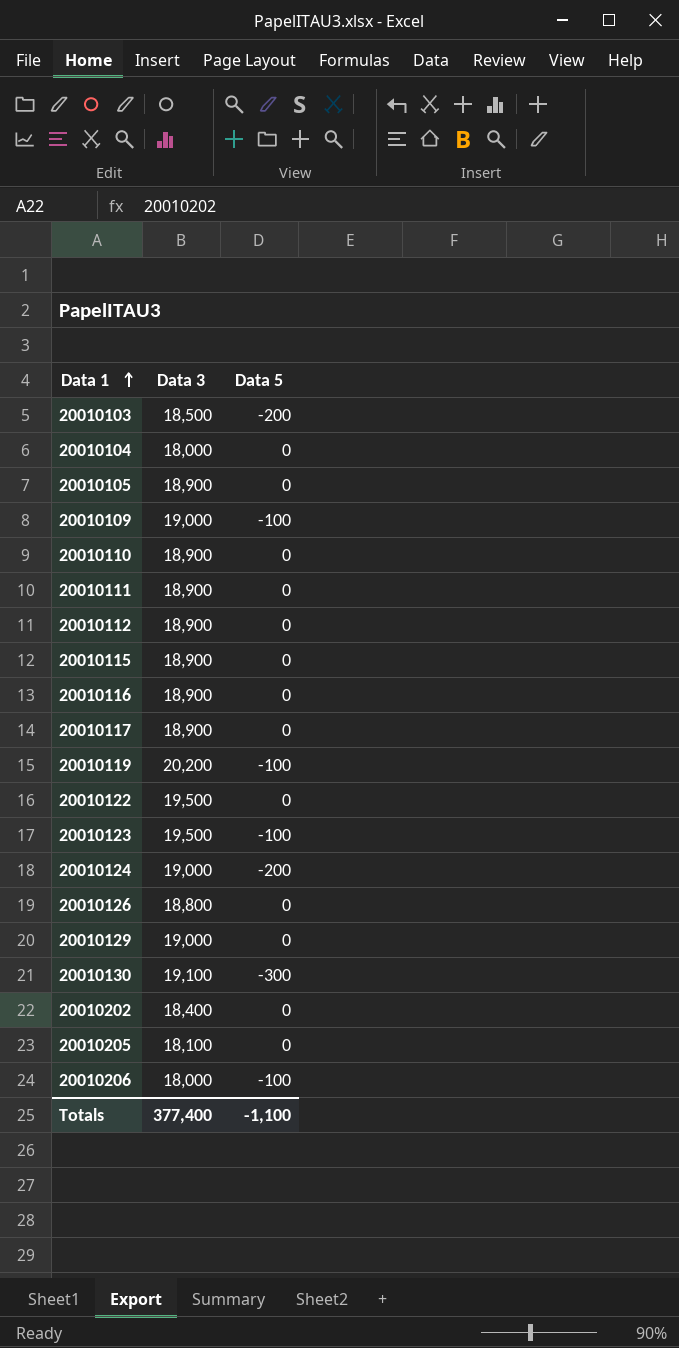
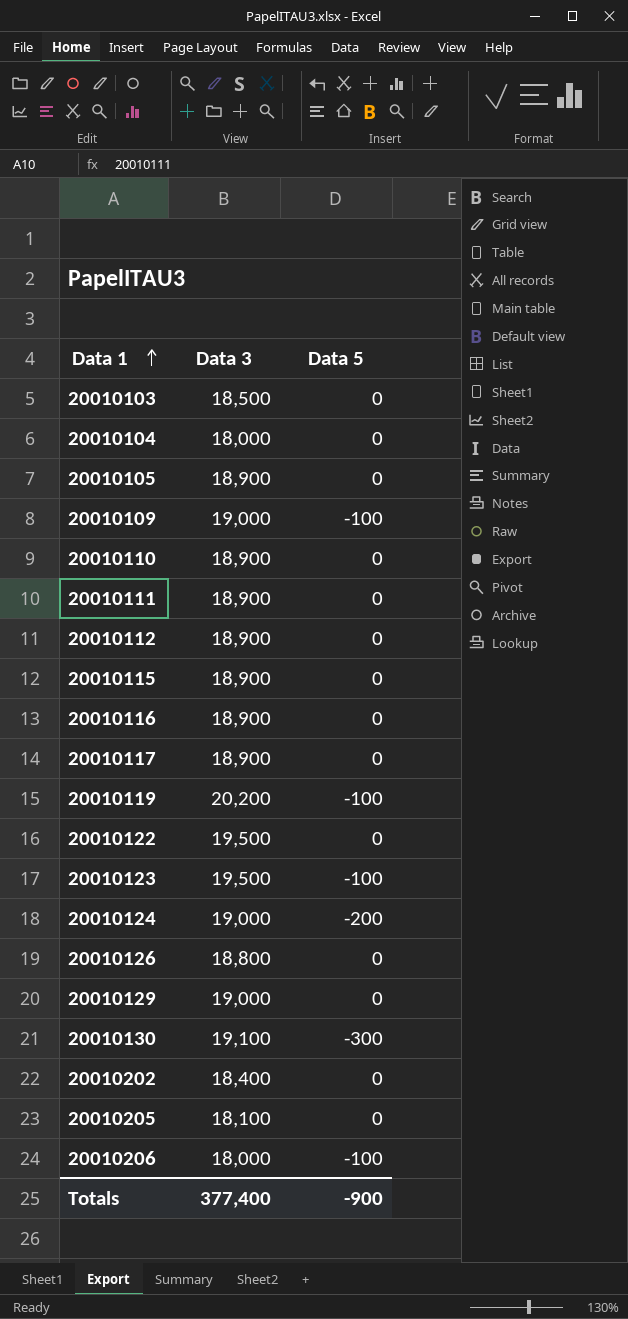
20010103 | Data 5: -200 -> 0
Totals | Data 5: -1,100 -> -900

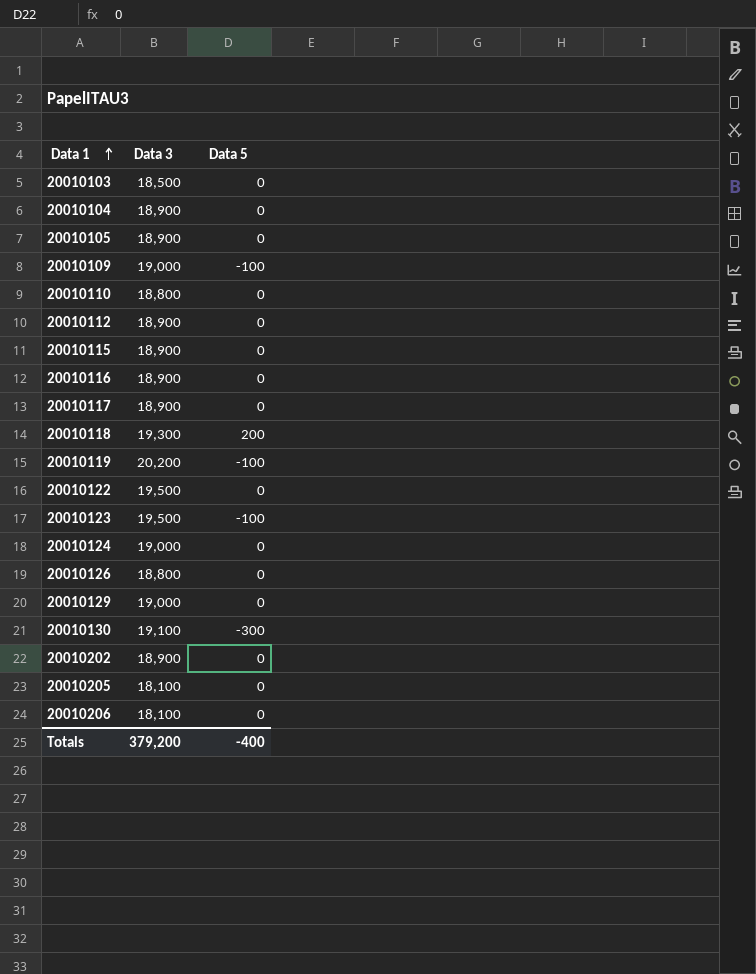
row 20010111: 18,900 | 0 -> none
20010104 | Data 3: 18,000 -> 18,900
20010110 | Data 3: 18,900 -> 18,800
row 20010118: none -> 19,300 | 200
20010124 | Data 5: -200 -> 0
20010202 | Data 3: 18,400 -> 18,900
20010206 | Data 3: 18,000 -> 18,100
20010206 | Data 5: -100 -> 0
Totals | Data 3: 377,400 -> 379,200
Totals | Data 5: -900 -> -400

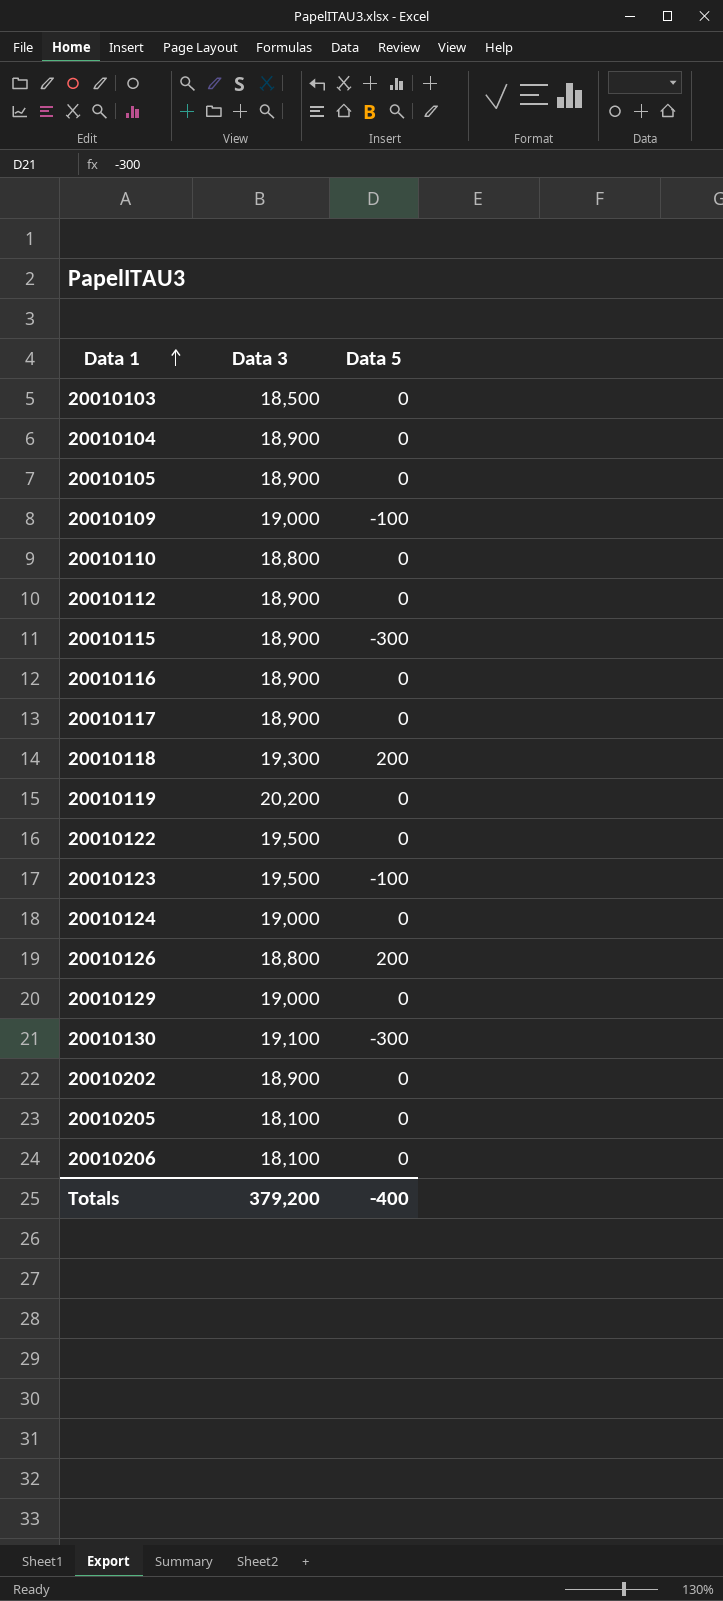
20010115 | Data 5: 0 -> -300
20010119 | Data 5: -100 -> 0
20010126 | Data 5: 0 -> 200

